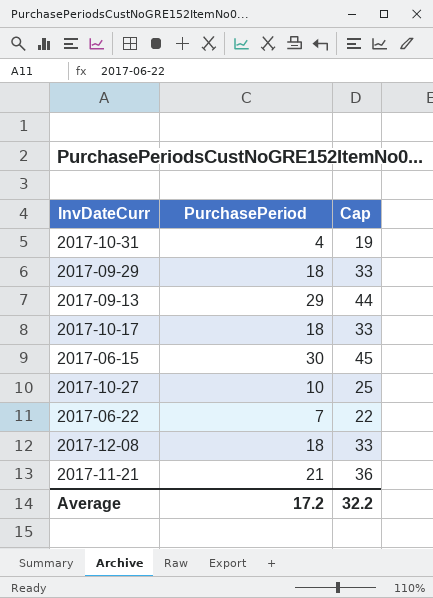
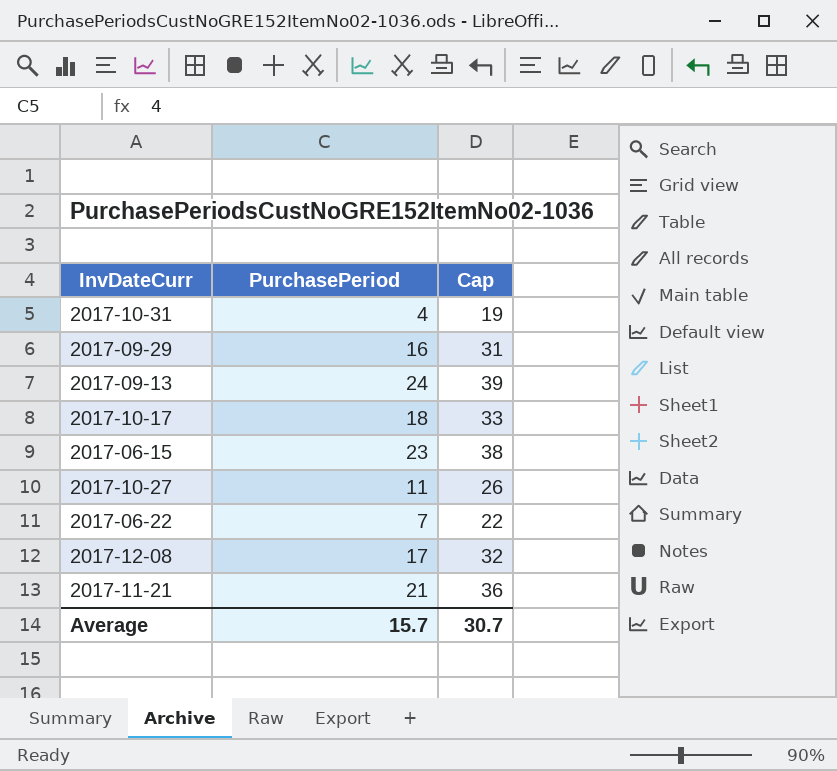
2017-09-29 | PurchasePeriod: 18 -> 16
2017-09-29 | Cap: 33 -> 31
2017-09-13 | PurchasePeriod: 29 -> 24
2017-09-13 | Cap: 44 -> 39
2017-06-15 | PurchasePeriod: 30 -> 23
2017-06-15 | Cap: 45 -> 38
2017-10-27 | PurchasePeriod: 10 -> 11
2017-10-27 | Cap: 25 -> 26
2017-12-08 | PurchasePeriod: 18 -> 17
2017-12-08 | Cap: 33 -> 32
Average | PurchasePeriod: 17.2 -> 15.7
Average | Cap: 32.2 -> 30.7

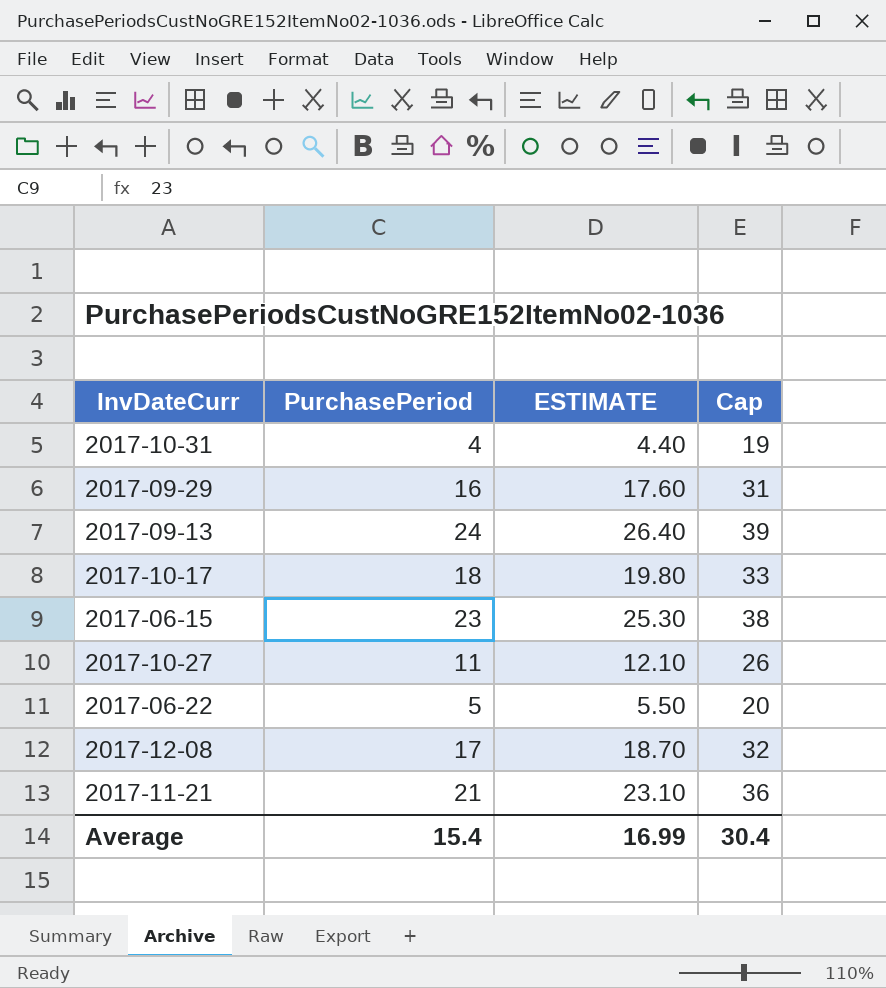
column ESTIMATE | formula: none -> [PurchasePeriod] * 1.1
2017-06-22 | PurchasePeriod: 7 -> 5
2017-06-22 | Cap: 22 -> 20
Average | PurchasePeriod: 15.7 -> 15.4
Average | Cap: 30.7 -> 30.4

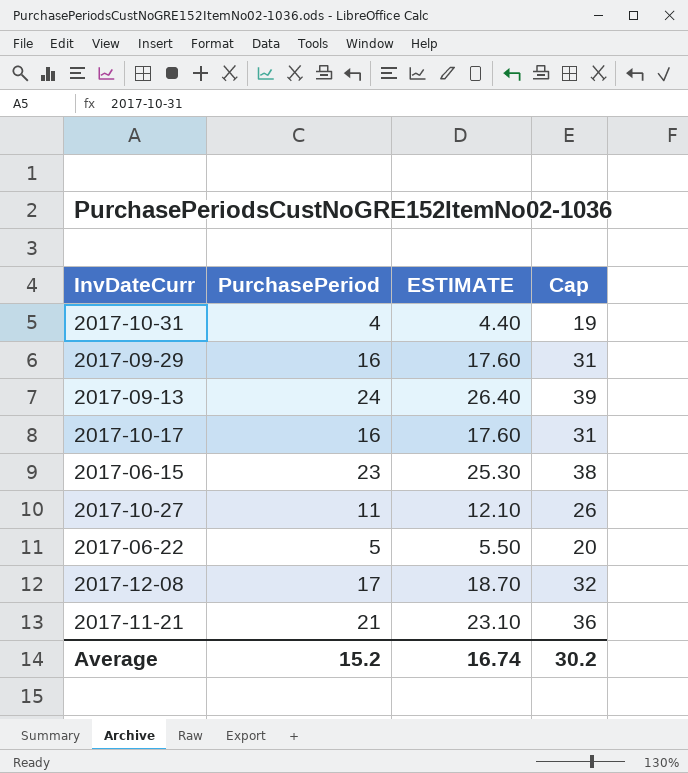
2017-10-17 | PurchasePeriod: 18 -> 16
2017-10-17 | ESTIMATE: 19.80 -> 17.60
2017-10-17 | Cap: 33 -> 31
Average | PurchasePeriod: 15.4 -> 15.2
Average | ESTIMATE: 16.99 -> 16.74
Average | Cap: 30.4 -> 30.2

